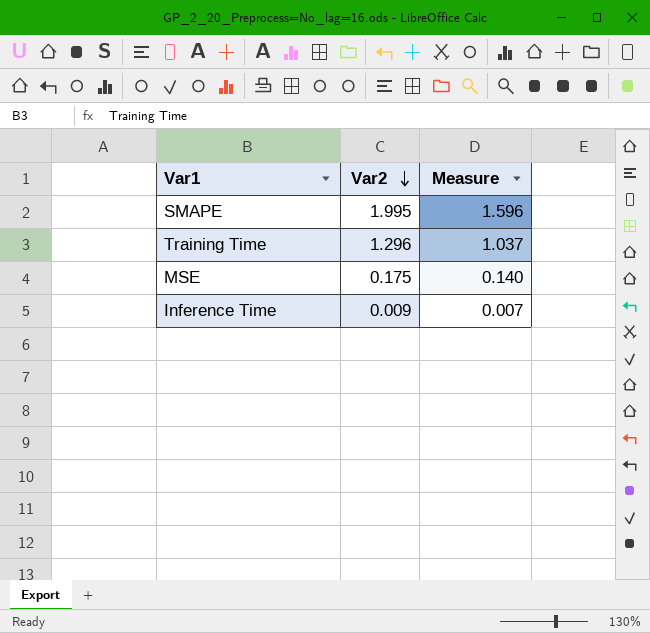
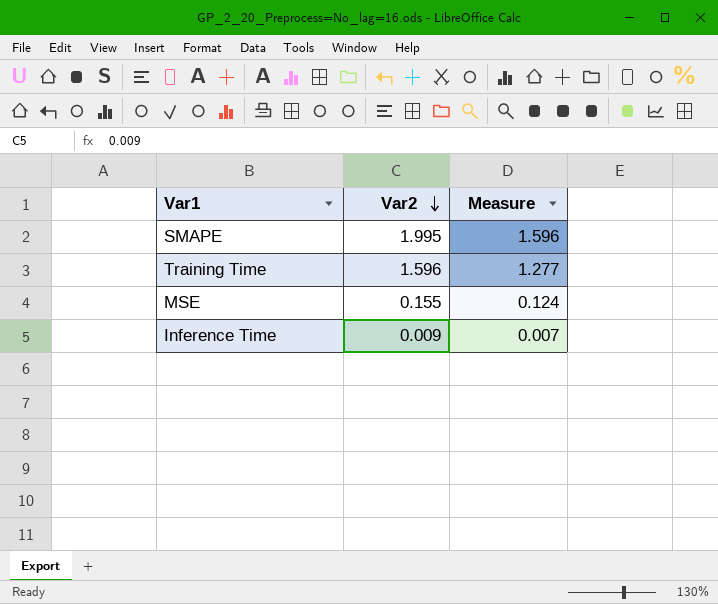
Training Time | Var2: 1.296 -> 1.596
Training Time | Measure: 1.037 -> 1.277
MSE | Var2: 0.175 -> 0.155
MSE | Measure: 0.140 -> 0.124

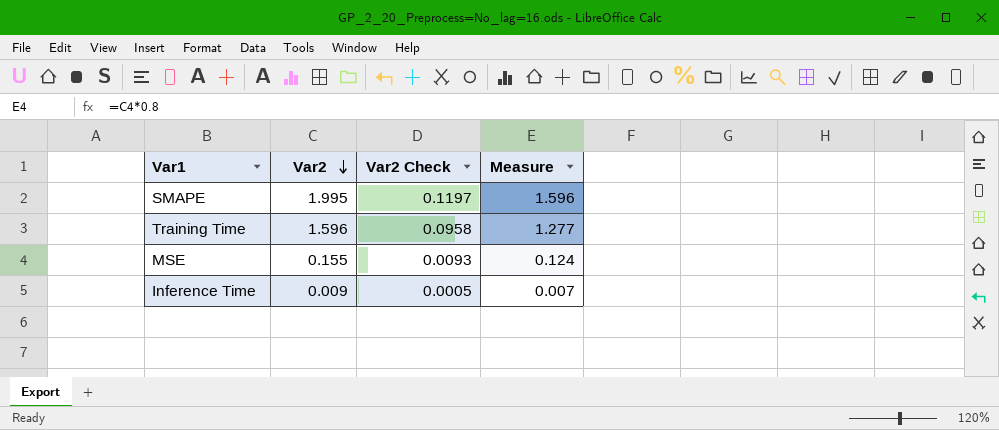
column Var2 Check | formula: none -> [Var2] * 0.06

